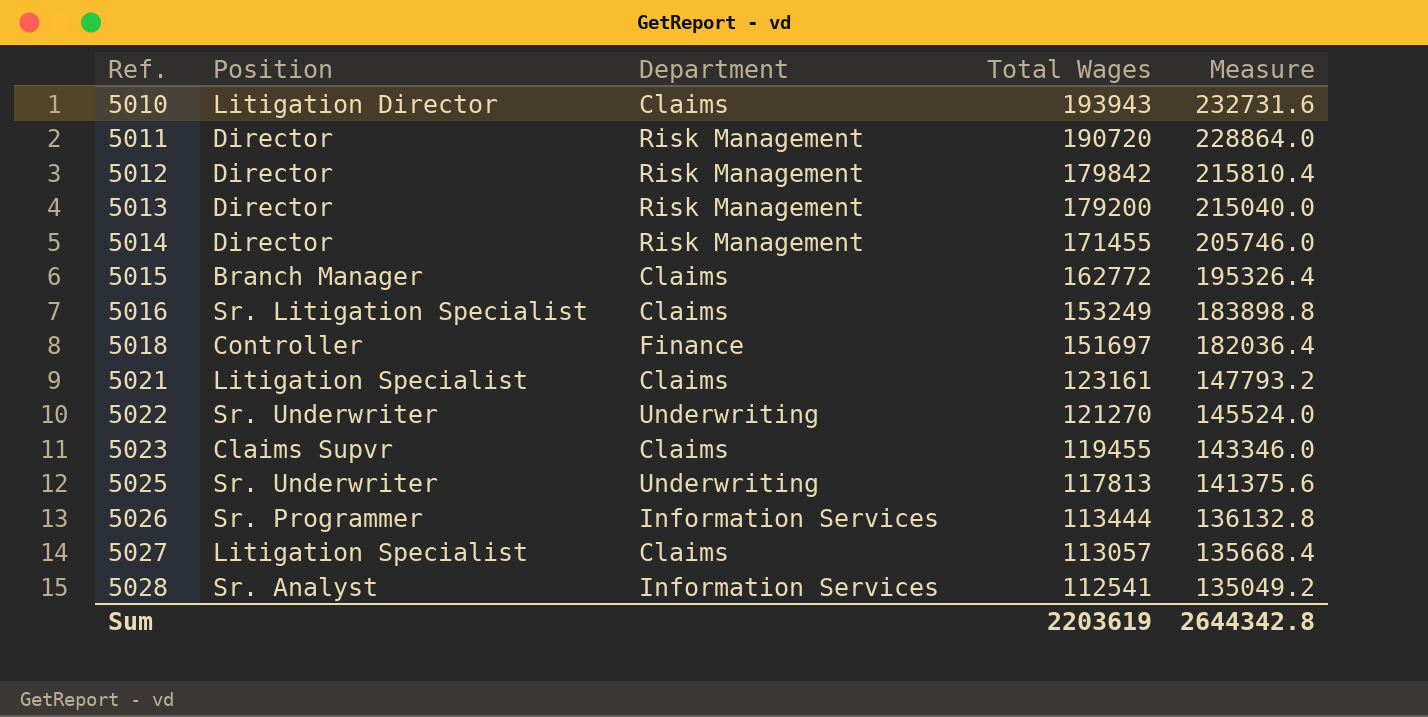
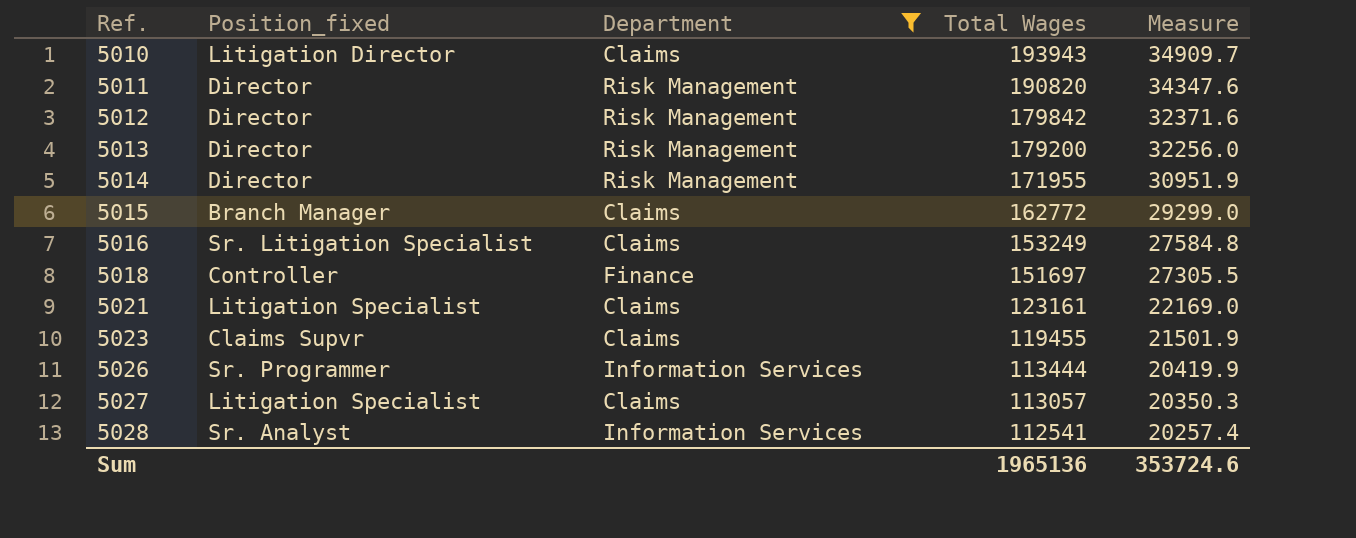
filter: none -> Department != Underwriting
column name: Position -> Position_fixed
column Measure | formula: [Total Wages] * 1.2 -> [Total Wages] * 0.18
5011 | Total Wages: 190720 -> 190820
5014 | Total Wages: 171455 -> 171955
Sum | Total Wages: 2203619 -> 1965136
Sum | Measure: 2644342.8 -> 353724.6

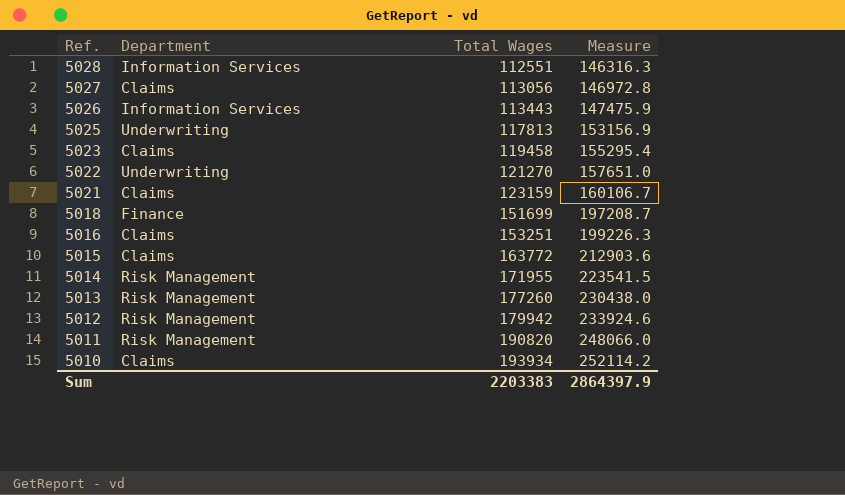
filter: Department != Underwriting -> none
row order: Ref. ascending -> Ref. descending
column Position_fixed | position: 2 -> none
column Measure | formula: [Total Wages] * 0.18 -> [Total Wages] * 1.3
5028 | Total Wages: 112541 -> 112551
5027 | Total Wages: 113057 -> 113056
5026 | Total Wages: 113444 -> 113443
5023 | Total Wages: 119455 -> 119458
5021 | Total Wages: 123161 -> 123159
5018 | Total Wages: 151697 -> 151699
5016 | Total Wages: 153249 -> 153251
5015 | Total Wages: 162772 -> 163772
5013 | Total Wages: 179200 -> 177260
5012 | Total Wages: 179842 -> 179942
5010 | Total Wages: 193943 -> 193934
Sum | Total Wages: 1965136 -> 2203383
Sum | Measure: 353724.6 -> 2864397.9

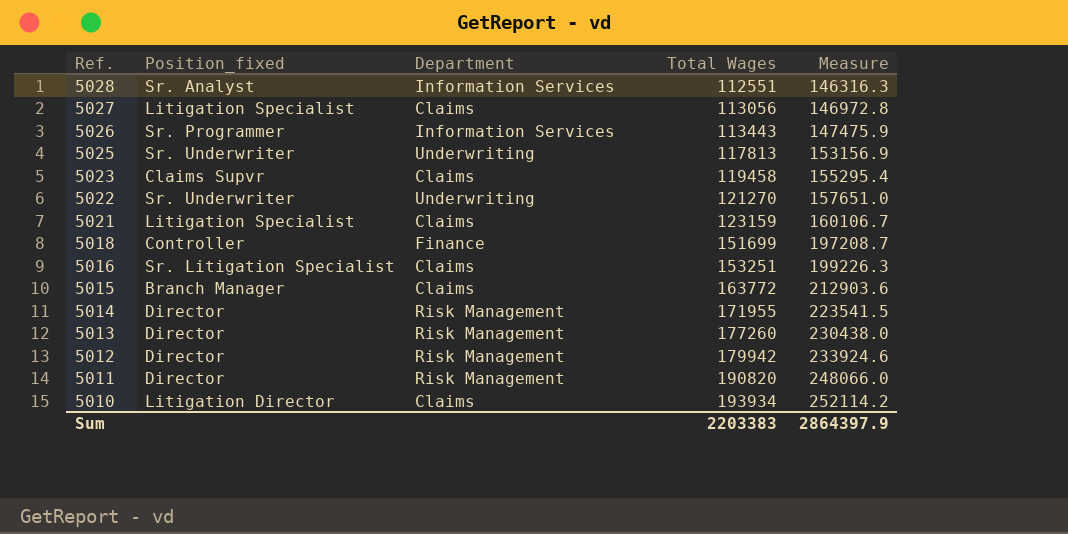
column Position_fixed | position: none -> 2

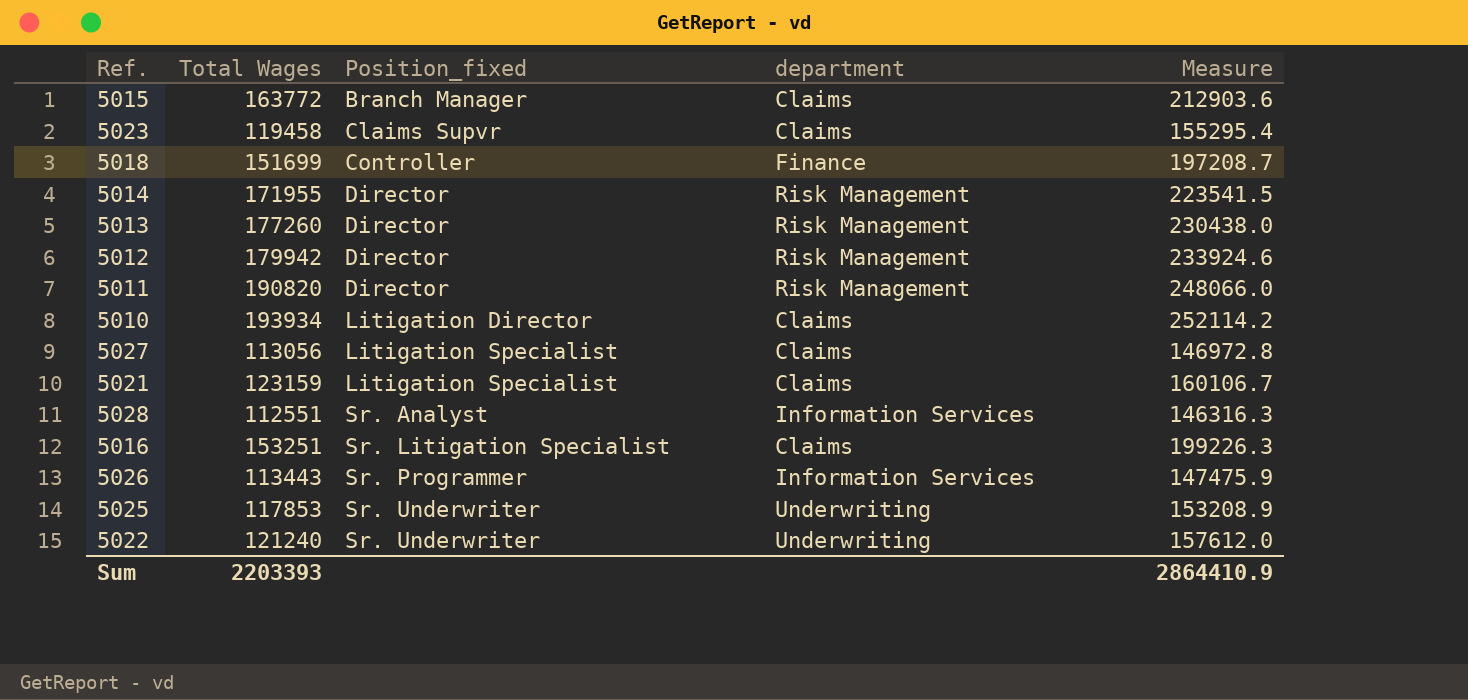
row order: Ref. descending -> Position_fixed ascending
column Total Wages | position: 4 -> 2
column name: Department -> department
5025 | Total Wages: 117813 -> 117853
5025 | Measure: 153156.9 -> 153208.9
5022 | Total Wages: 121270 -> 121240
5022 | Measure: 157651.0 -> 157612.0
Sum | Total Wages: 2203383 -> 2203393
Sum | Measure: 2864397.9 -> 2864410.9

